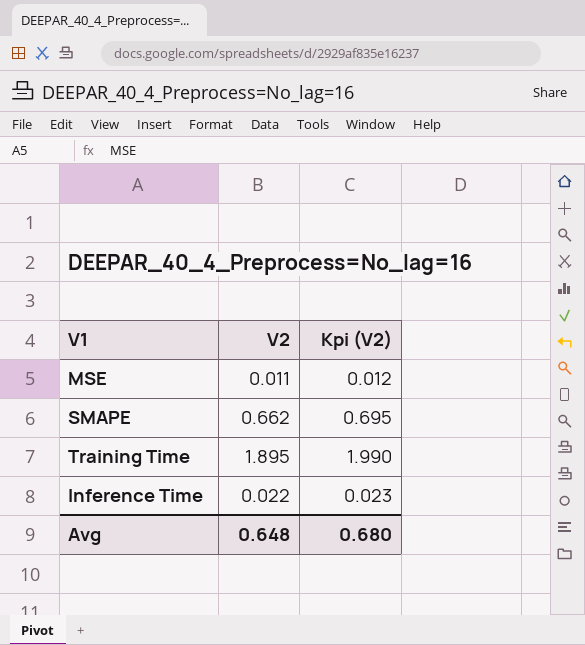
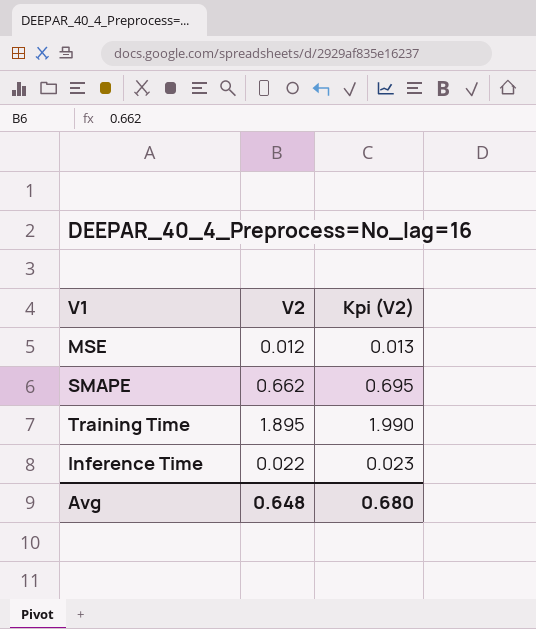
MSE | V2: 0.011 -> 0.012
MSE | Kpi (V2): 0.012 -> 0.013

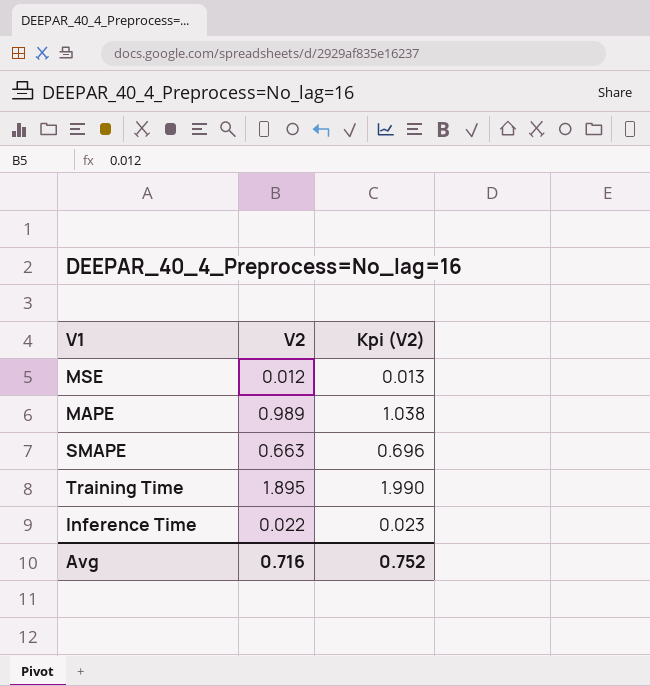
row MAPE: none -> 0.989 | 1.038
SMAPE | V2: 0.662 -> 0.663
SMAPE | Kpi (V2): 0.695 -> 0.696
Avg | V2: 0.648 -> 0.716
Avg | Kpi (V2): 0.680 -> 0.752

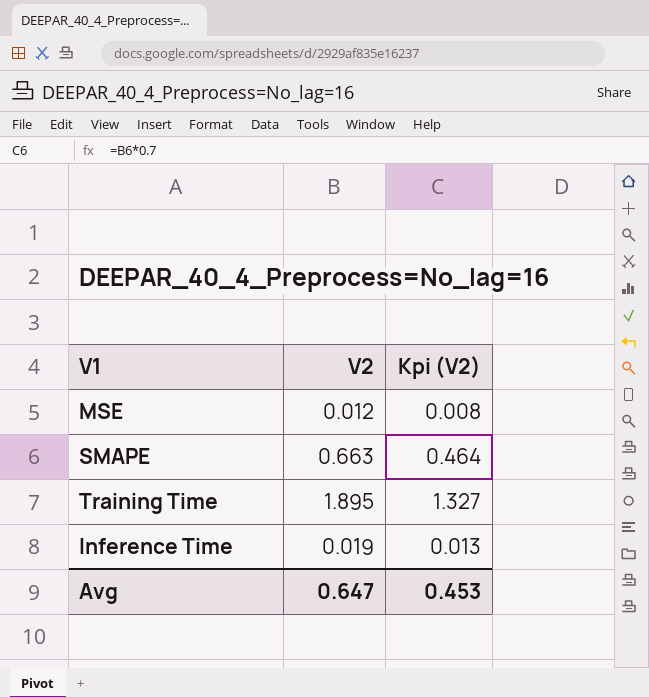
column Kpi (V2) | formula: [V2] * 1.05 -> [V2] * 0.7
row MAPE: 0.989 | 1.038 -> none
Inference Time | V2: 0.022 -> 0.019
Avg | V2: 0.716 -> 0.647
Avg | Kpi (V2): 0.752 -> 0.453

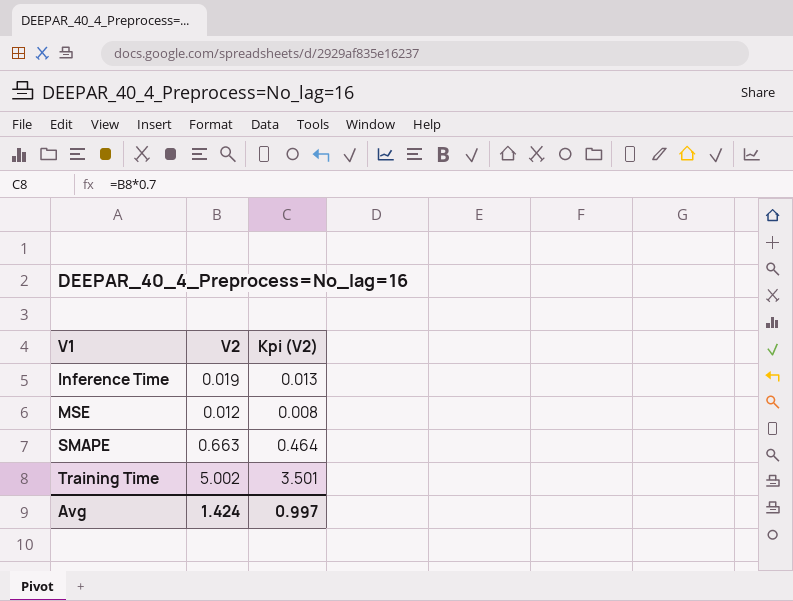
row order: none -> V1 ascending
Training Time | V2: 1.895 -> 5.002
Training Time | Kpi (V2): 1.327 -> 3.501
Avg | V2: 0.647 -> 1.424
Avg | Kpi (V2): 0.453 -> 0.997

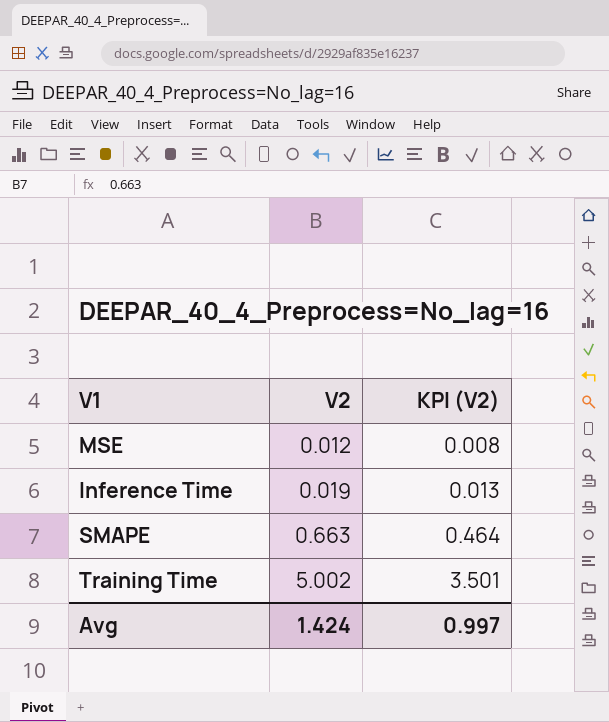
row order: V1 ascending -> V2 ascending
column name: Kpi (V2) -> KPI (V2)

